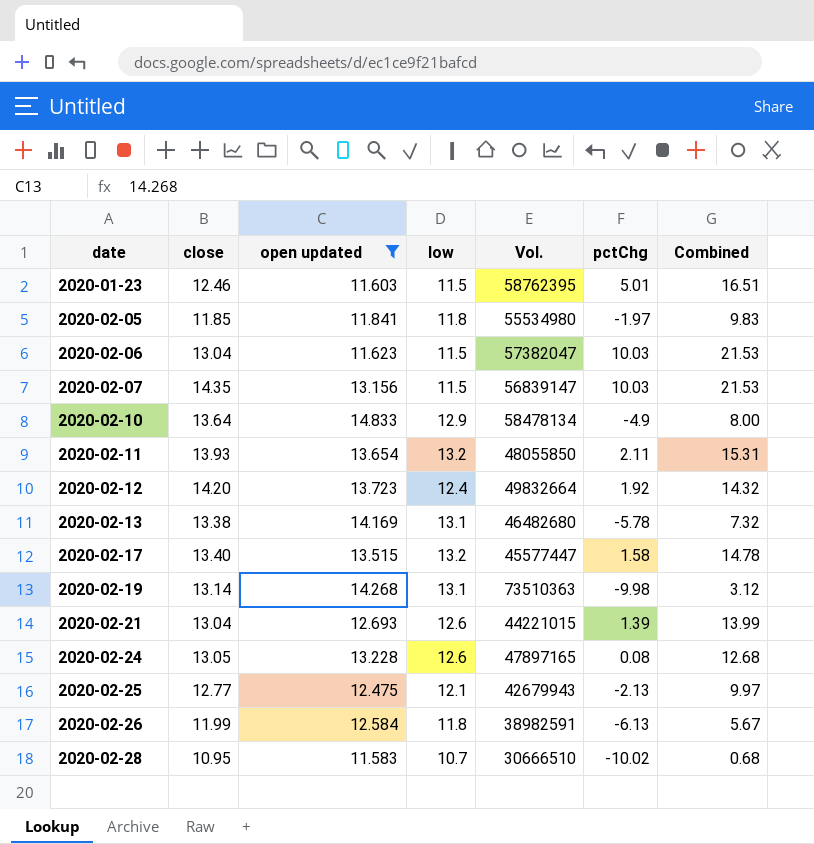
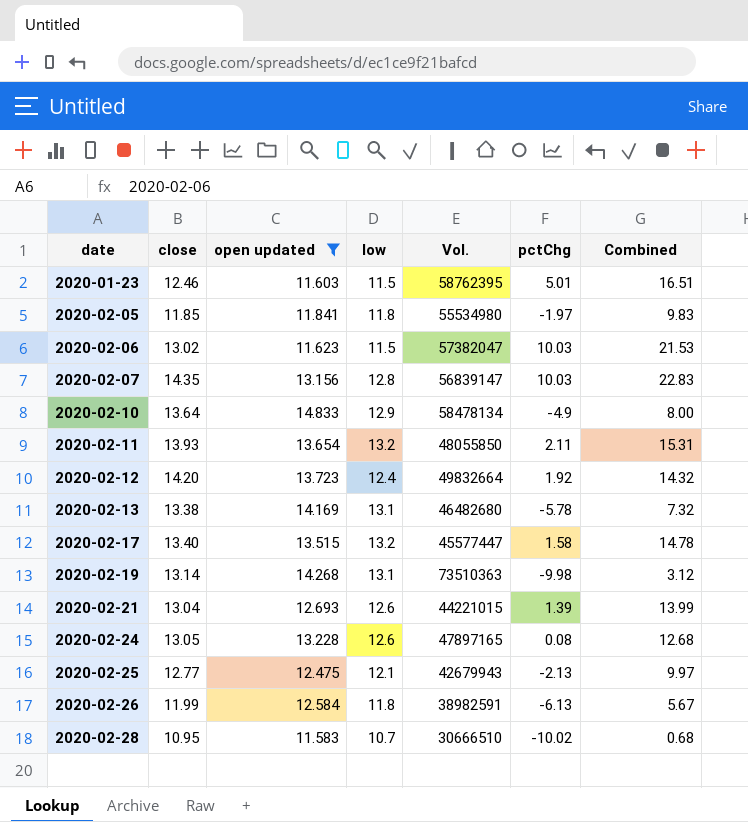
2020-02-06 | close: 13.04 -> 13.02
2020-02-07 | low: 11.5 -> 12.8
2020-02-07 | Combined: 21.53 -> 22.83

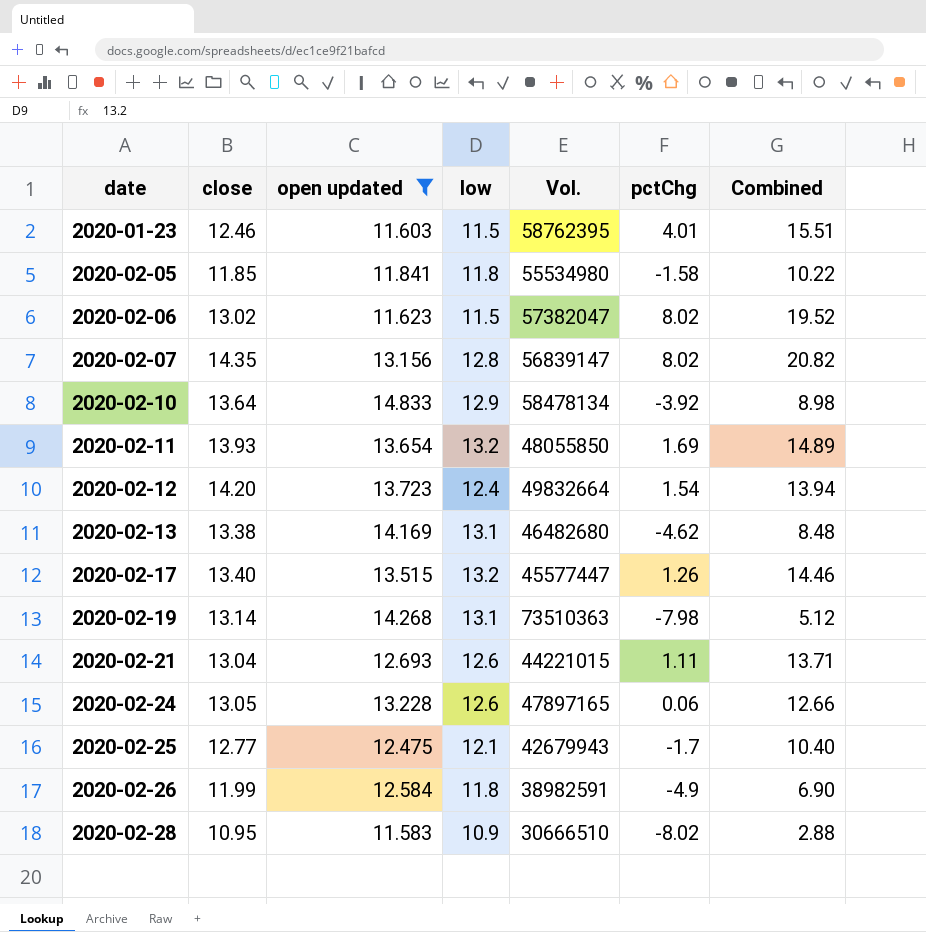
2020-01-23 | pctChg: 5.01 -> 4.01
2020-01-23 | Combined: 16.51 -> 15.51
2020-02-05 | pctChg: -1.97 -> -1.58
2020-02-05 | Combined: 9.83 -> 10.22
2020-02-06 | pctChg: 10.03 -> 8.02
2020-02-06 | Combined: 21.53 -> 19.52
2020-02-07 | pctChg: 10.03 -> 8.02
2020-02-07 | Combined: 22.83 -> 20.82
2020-02-10 | pctChg: -4.9 -> -3.92
2020-02-10 | Combined: 8.00 -> 8.98
2020-02-11 | pctChg: 2.11 -> 1.69
2020-02-11 | Combined: 15.31 -> 14.89
2020-02-12 | pctChg: 1.92 -> 1.54
2020-02-12 | Combined: 14.32 -> 13.94
2020-02-13 | pctChg: -5.78 -> -4.62
2020-02-13 | Combined: 7.32 -> 8.48
2020-02-17 | pctChg: 1.58 -> 1.26
2020-02-17 | Combined: 14.78 -> 14.46
2020-02-19 | pctChg: -9.98 -> -7.98
2020-02-19 | Combined: 3.12 -> 5.12
2020-02-21 | pctChg: 1.39 -> 1.11
2020-02-21 | Combined: 13.99 -> 13.71
2020-02-24 | pctChg: 0.08 -> 0.06
2020-02-24 | Combined: 12.68 -> 12.66
2020-02-25 | pctChg: -2.13 -> -1.7
2020-02-25 | Combined: 9.97 -> 10.40
2020-02-26 | pctChg: -6.13 -> -4.9
2020-02-26 | Combined: 5.67 -> 6.90
2020-02-28 | low: 10.7 -> 10.9
2020-02-28 | pctChg: -10.02 -> -8.02
2020-02-28 | Combined: 0.68 -> 2.88

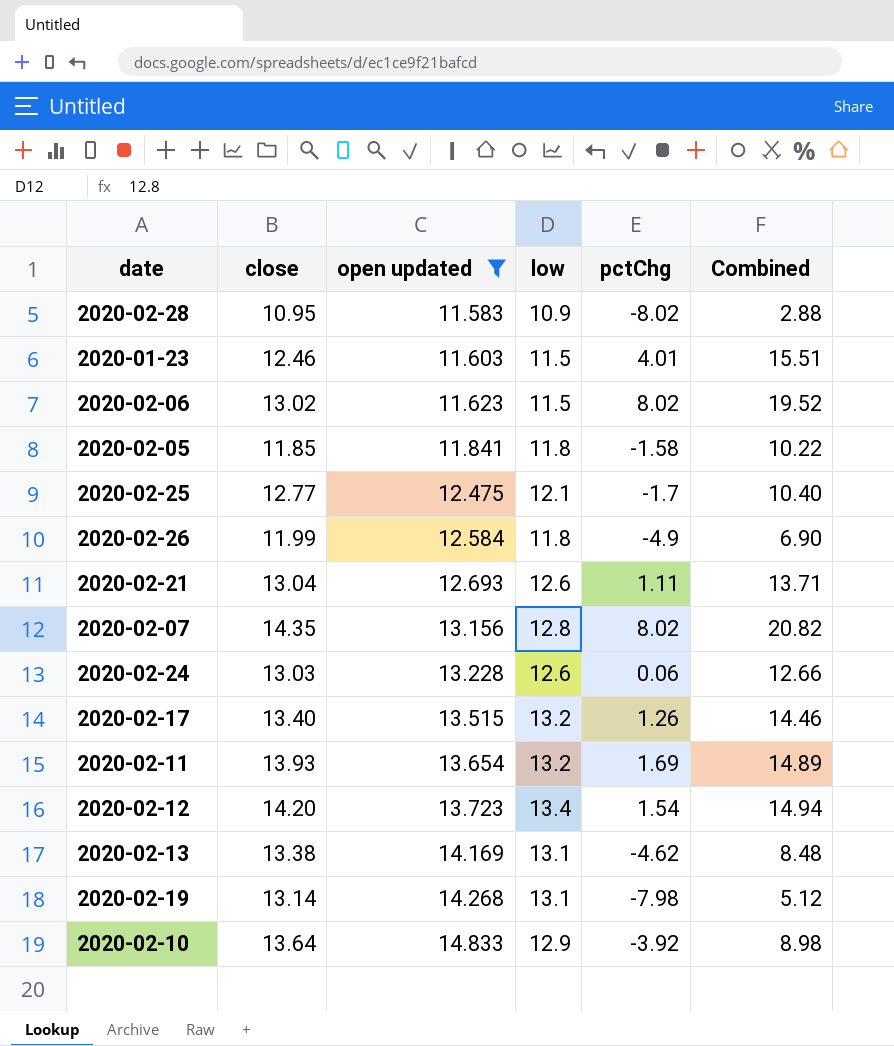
row order: date ascending -> open updated ascending
column Vol. | position: 5 -> none
2020-02-24 | close: 13.05 -> 13.03
2020-02-12 | low: 12.4 -> 13.4
2020-02-12 | Combined: 13.94 -> 14.94

